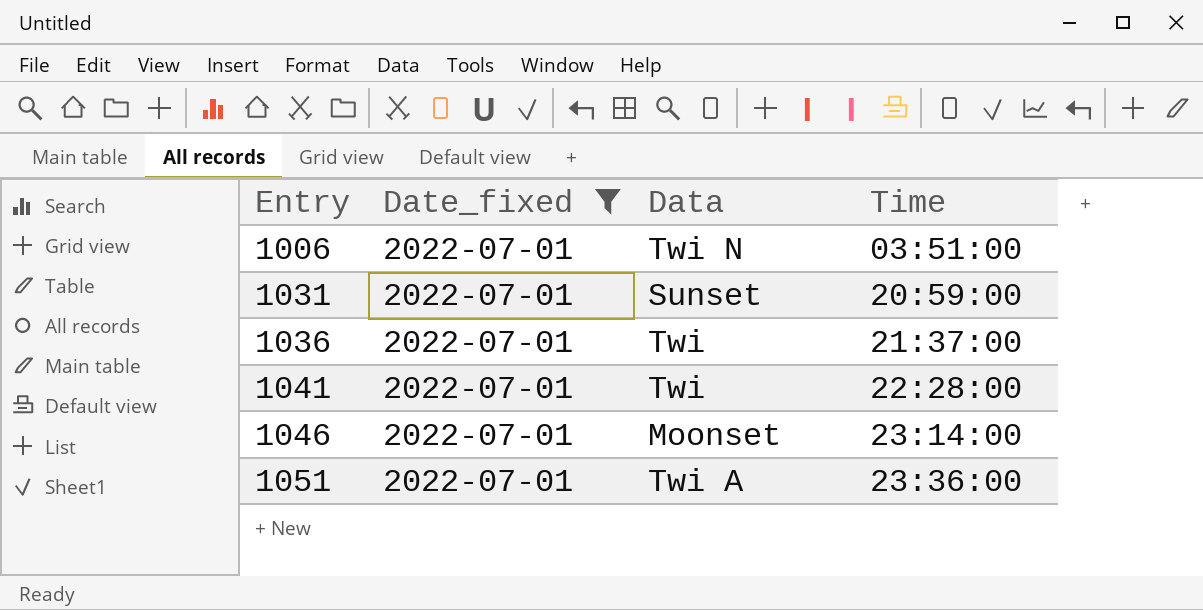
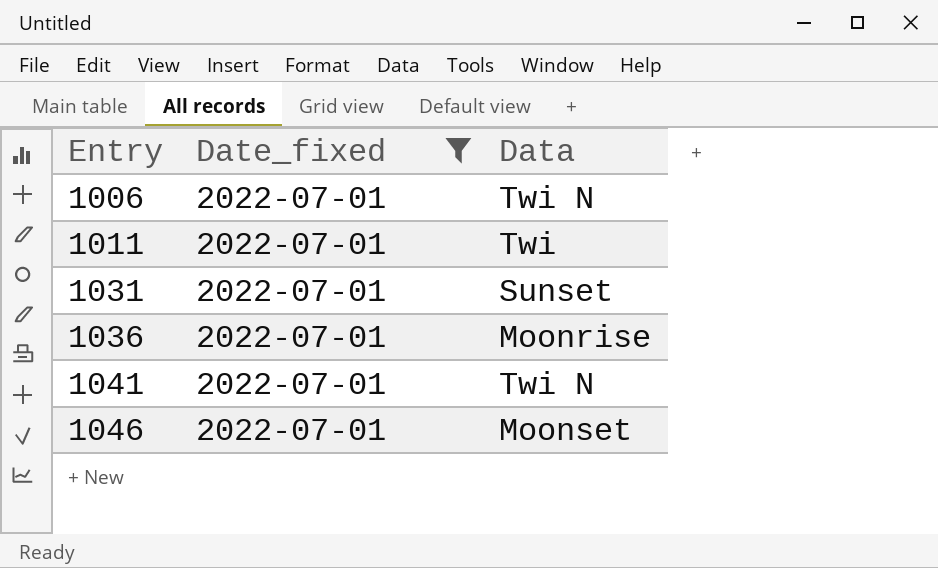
column Time | position: 4 -> none
row 1051: 2022-07-01 | Twi A | 23:36:00 -> none
row 1011: none -> 2022-07-01 | Twi
1036 | Data: Twi -> Moonrise
1041 | Data: Twi -> Twi N

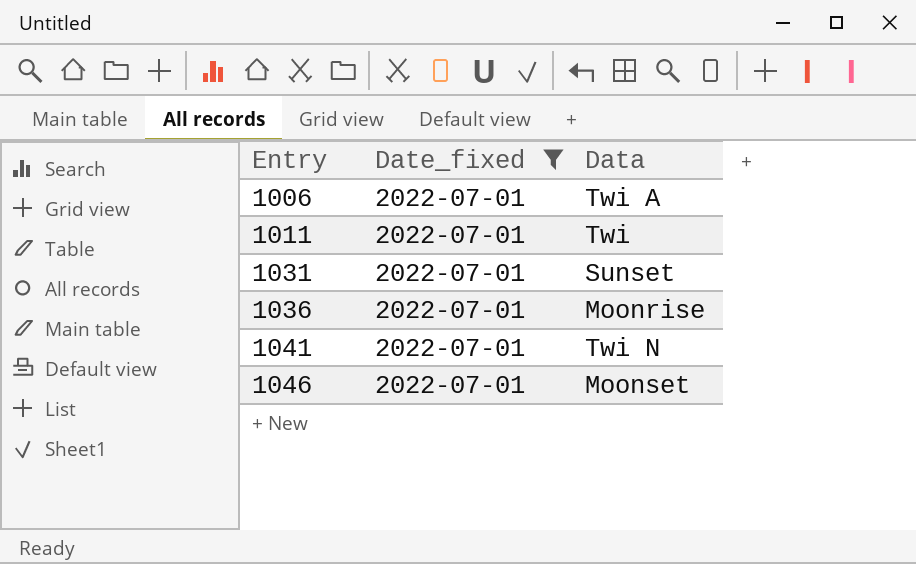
1006 | Data: Twi N -> Twi A

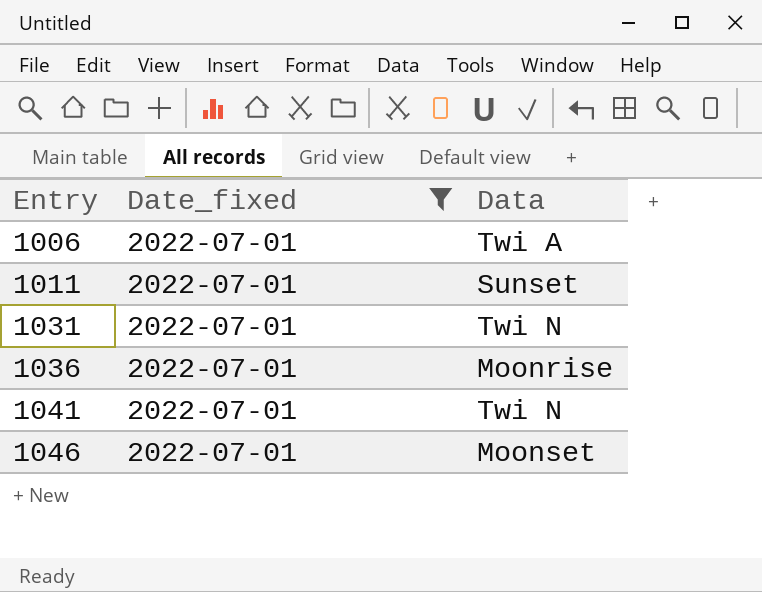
1011 | Data: Twi -> Sunset
1031 | Data: Sunset -> Twi N

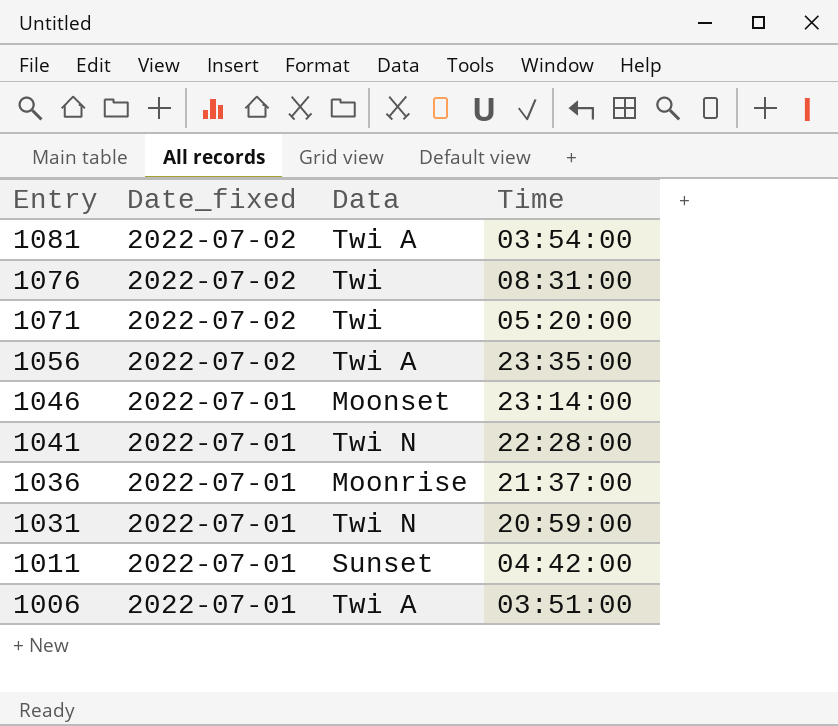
filter: Date_fixed = 2022-07-01 -> none
row order: Entry ascending -> Entry descending
column Time | position: none -> 4

